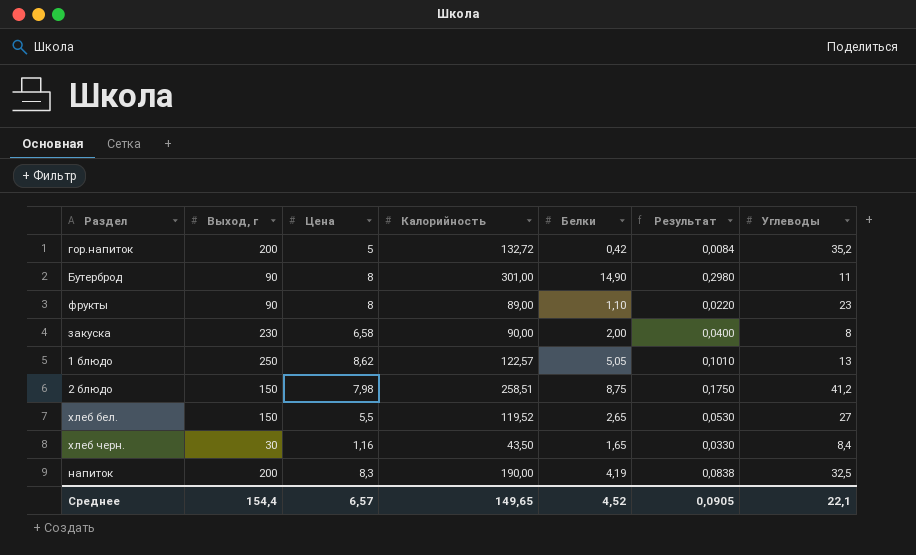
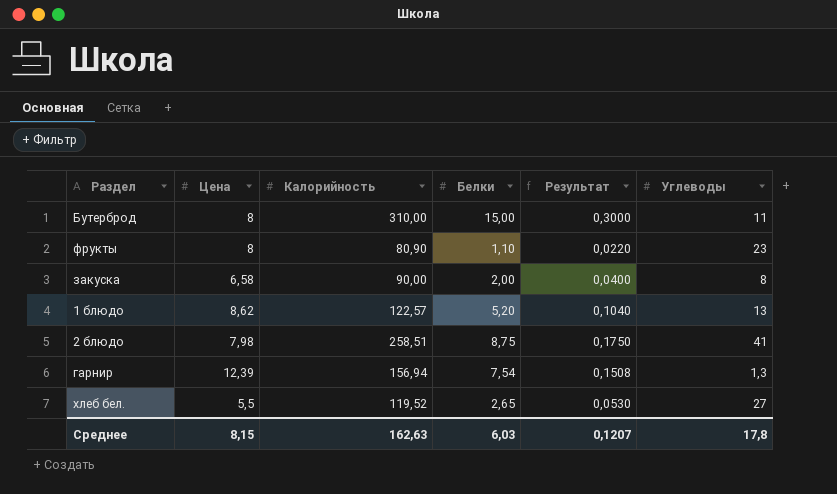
column Выход, г | position: 2 -> none
row гор.напиток: 200 | 5 | 132,72 | 0,42 | 0,0084 | 35,2 -> none
row хлеб черн.: 30 | 1,16 | 43,50 | 1,65 | 0,0330 | 8,4 -> none
row напиток: 200 | 8,3 | 190,00 | 4,19 | 0,0838 | 32,5 -> none
Бутерброд | Калорийность: 301,00 -> 310,00
Бутерброд | Белки: 14,90 -> 15,00
Бутерброд | Результат: 0,2980 -> 0,3000
фрукты | Калорийность: 89,00 -> 80,90
1 блюдо | Белки: 5,05 -> 5,20
1 блюдо | Результат: 0,1010 -> 0,1040
2 блюдо | Углеводы: 41,2 -> 41
row гарнир: none -> 12,39 | 156,94 | 7,54 | 0,1508 | 1,3
Среднее | Цена: 6,57 -> 8,15
Среднее | Калорийность: 149,65 -> 162,63
Среднее | Белки: 4,52 -> 6,03
Среднее | Результат: 0,0905 -> 0,1207
Среднее | Углеводы: 22,1 -> 17,8

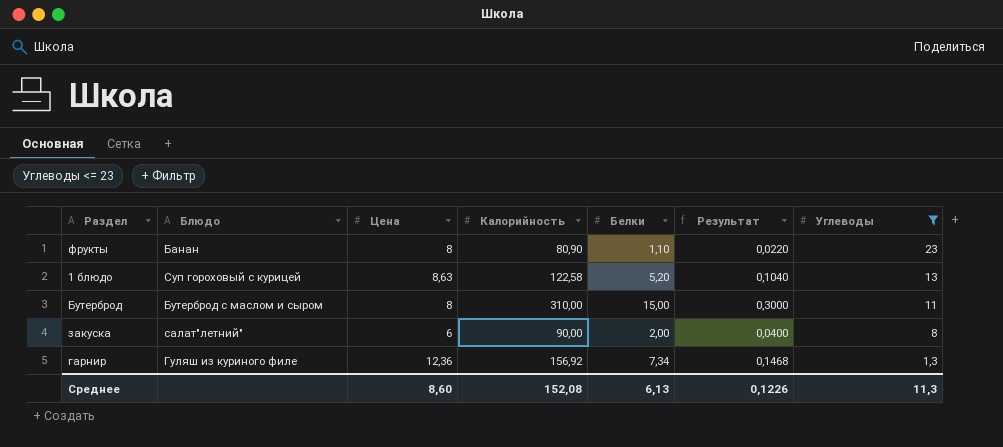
filter: none -> Углеводы <= 23
row order: none -> Углеводы descending
column Блюдо | position: none -> 2
1 блюдо | Цена: 8,62 -> 8,63
1 блюдо | Калорийность: 122,57 -> 122,58
закуска | Цена: 6,58 -> 6
гарнир | Цена: 12,39 -> 12,36
гарнир | Калорийность: 156,94 -> 156,92
гарнир | Белки: 7,54 -> 7,34
гарнир | Результат: 0,1508 -> 0,1468
Среднее | Цена: 8,15 -> 8,60
Среднее | Калорийность: 162,63 -> 152,08
Среднее | Белки: 6,03 -> 6,13
Среднее | Результат: 0,1207 -> 0,1226
Среднее | Углеводы: 17,8 -> 11,3

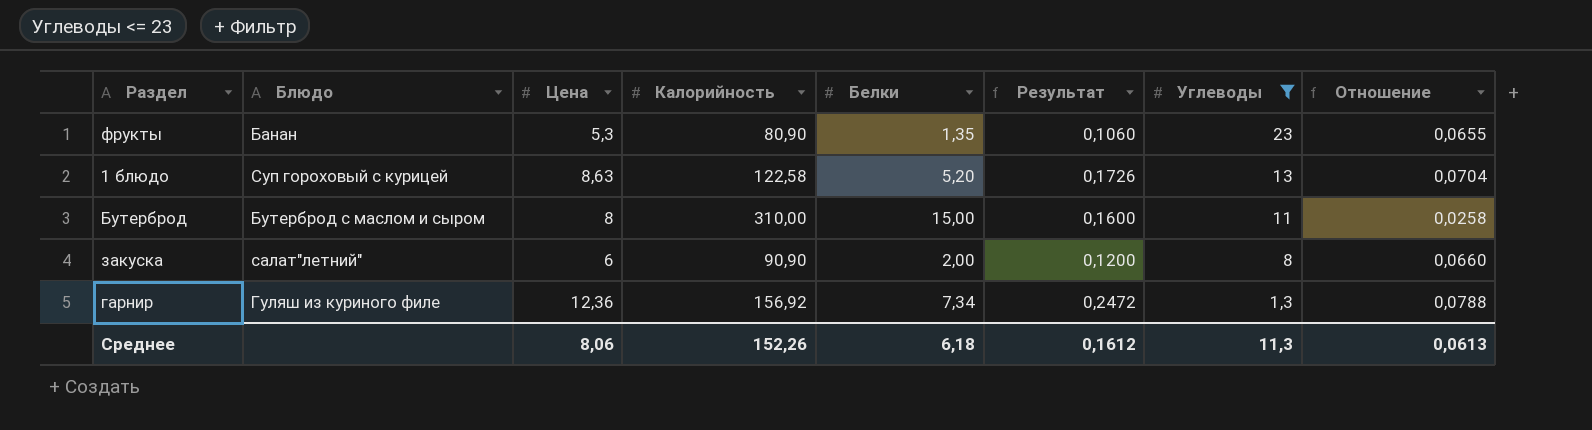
column Результат | formula: [Белки] * 0,02 -> [Цена] * 0,02
column Отношение | formula: none -> [Цена] / [Калорийность]
фрукты | Цена: 8 -> 5,3
фрукты | Белки: 1,10 -> 1,35
закуска | Калорийность: 90,00 -> 90,90
Среднее | Цена: 8,60 -> 8,06
Среднее | Калорийность: 152,08 -> 152,26
Среднее | Белки: 6,13 -> 6,18
Среднее | Результат: 0,1226 -> 0,1612

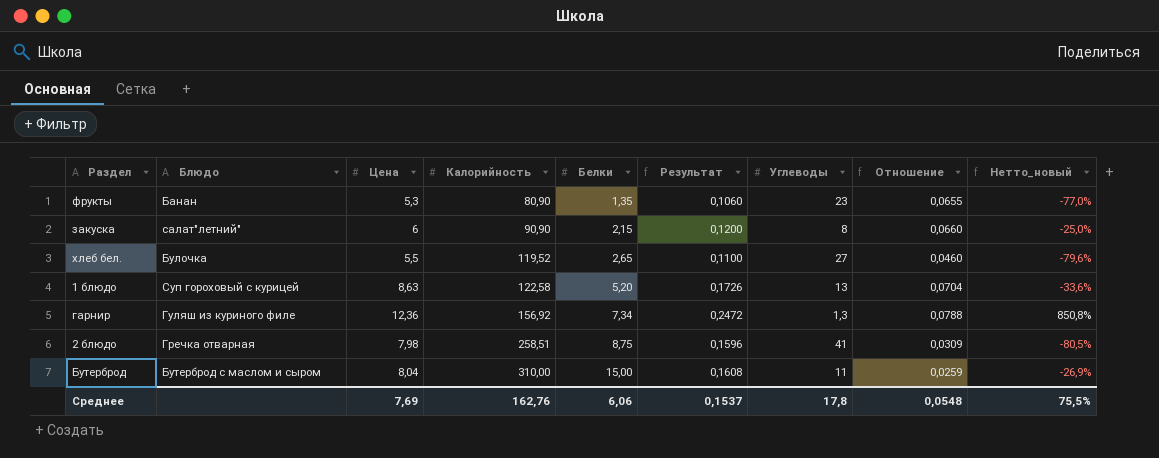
filter: Углеводы <= 23 -> none
row order: Углеводы descending -> Калорийность ascending
column Нетто_новый | formula: none -> ([Цена] - [Углеводы]) / [Углеводы]
закуска | Белки: 2,00 -> 2,15
Бутерброд | Цена: 8 -> 8,04
Бутерброд | Результат: 0,1600 -> 0,1608
Бутерброд | Отношение: 0,0258 -> 0,0259
Среднее | Цена: 8,06 -> 7,69
Среднее | Калорийность: 152,26 -> 162,76
Среднее | Белки: 6,18 -> 6,06
Среднее | Результат: 0,1612 -> 0,1537
Среднее | Углеводы: 11,3 -> 17,8
Среднее | Отношение: 0,0613 -> 0,0548

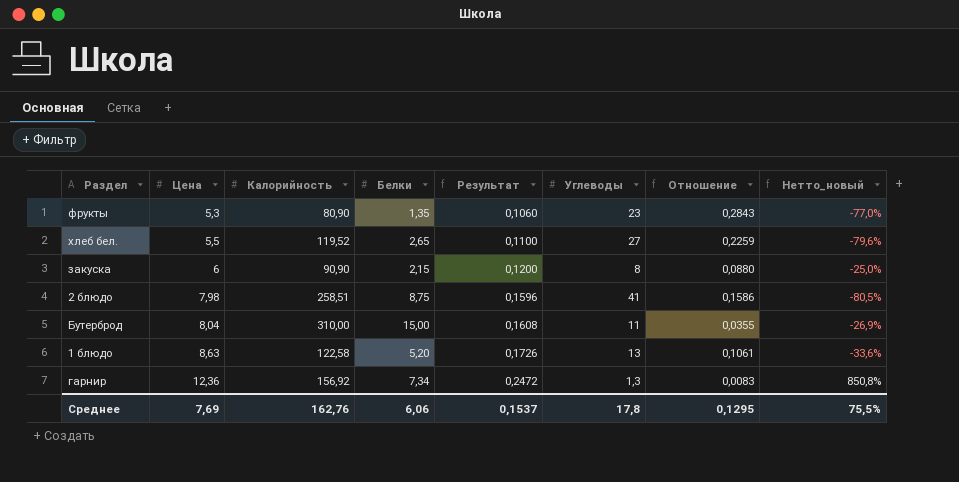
row order: Калорийность ascending -> Цена ascending
column Блюдо | position: 2 -> none
column Отношение | formula: [Цена] / [Калорийность] -> [Углеводы] / [Калорийность]
Среднее | Отношение: 0,0548 -> 0,1295

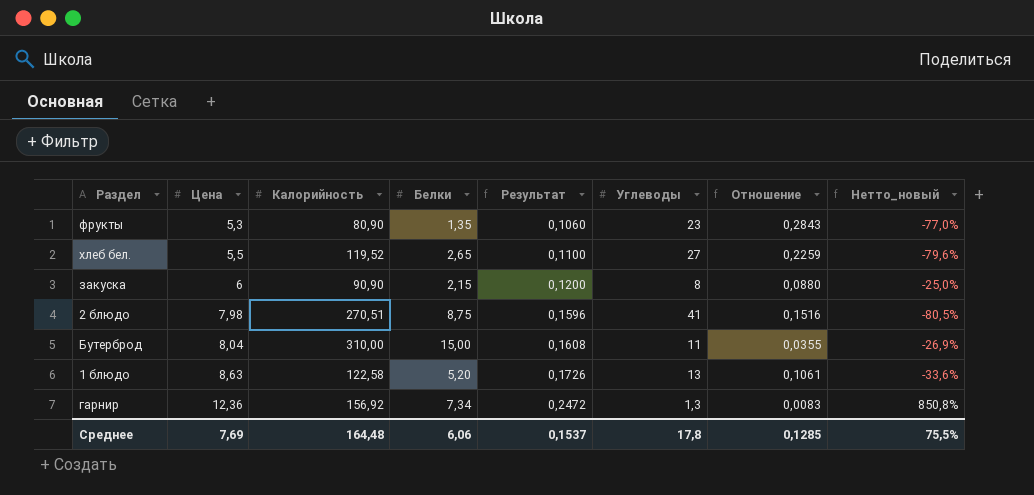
2 блюдо | Калорийность: 258,51 -> 270,51
2 блюдо | Отношение: 0,1586 -> 0,1516
Среднее | Калорийность: 162,76 -> 164,48
Среднее | Отношение: 0,1295 -> 0,1285

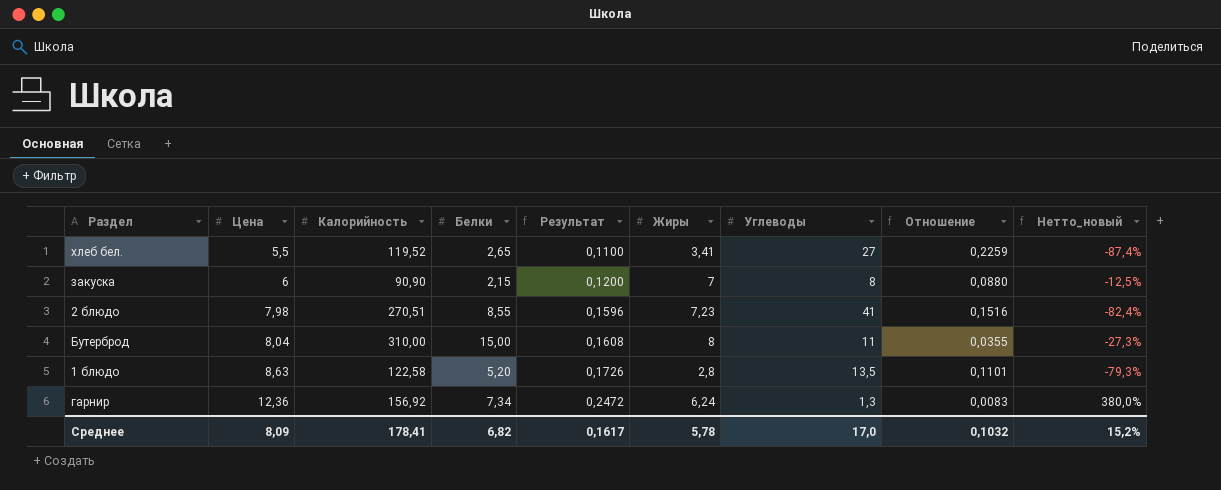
column Жиры | position: none -> 6
column Нетто_новый | formula: ([Цена] - [Углеводы]) / [Углеводы] -> ([Жиры] - [Углеводы]) / [Углеводы]
row фрукты: 5,3 | 80,90 | 1,35 | 0,1060 | 23 | 0,2843 | -77,0% -> none
2 блюдо | Белки: 8,75 -> 8,55
1 блюдо | Углеводы: 13 -> 13,5
1 блюдо | Отношение: 0,1061 -> 0,1101
Среднее | Цена: 7,69 -> 8,09
Среднее | Калорийность: 164,48 -> 178,41
Среднее | Белки: 6,06 -> 6,82
Среднее | Результат: 0,1537 -> 0,1617
Среднее | Углеводы: 17,8 -> 17,0
Среднее | Отношение: 0,1285 -> 0,1032
Среднее | Нетто_новый: 75,5% -> 15,2%

